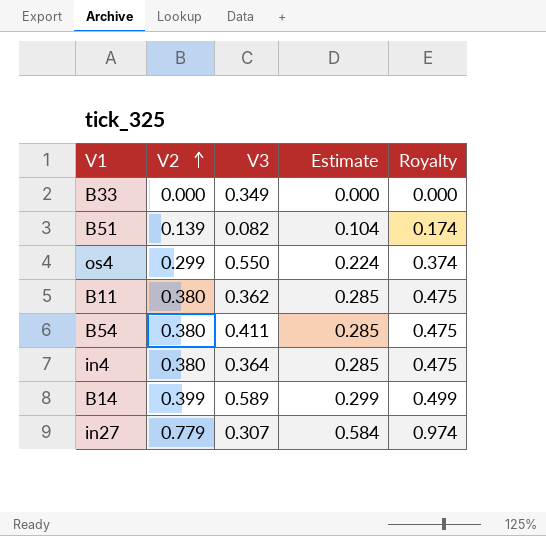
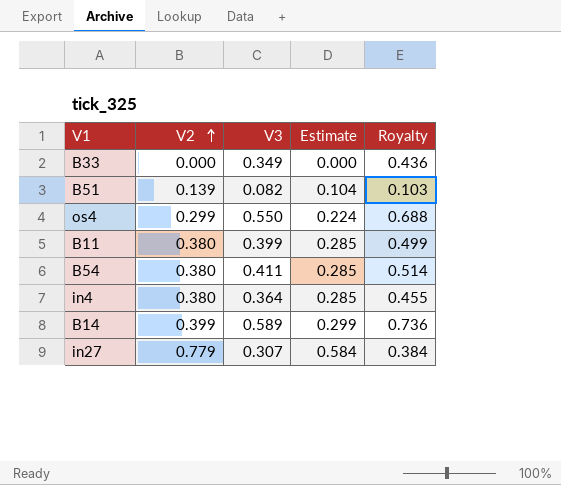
column Royalty | formula: [V2] * 1.25 -> [V3] * 1.25
B11 | V3: 0.362 -> 0.399

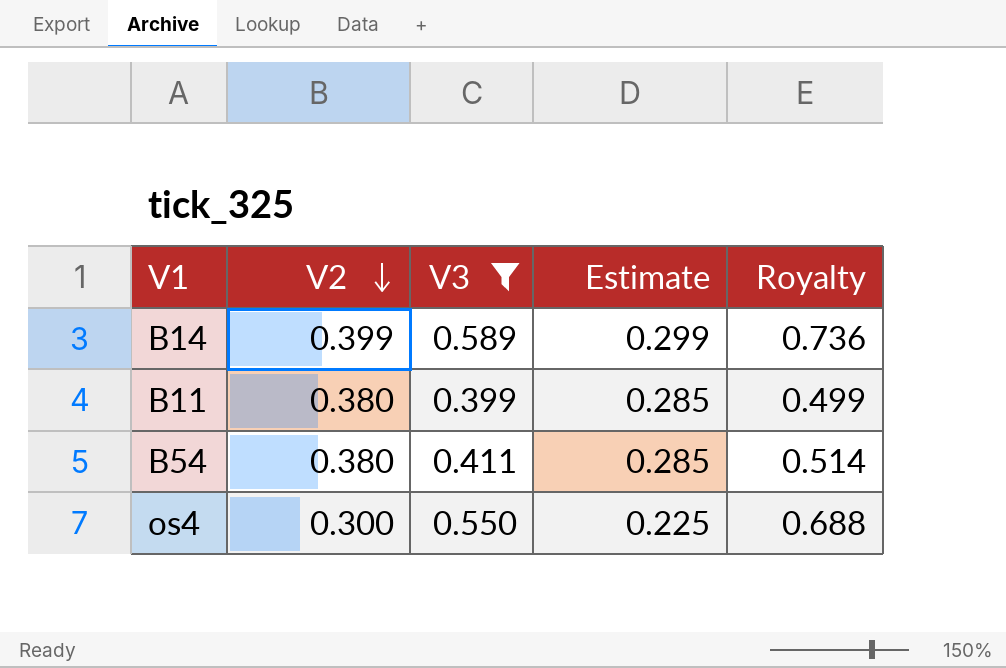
filter: none -> V3 >= 0.399
row order: V2 ascending -> V2 descending
os4 | V2: 0.299 -> 0.300
os4 | Estimate: 0.224 -> 0.225

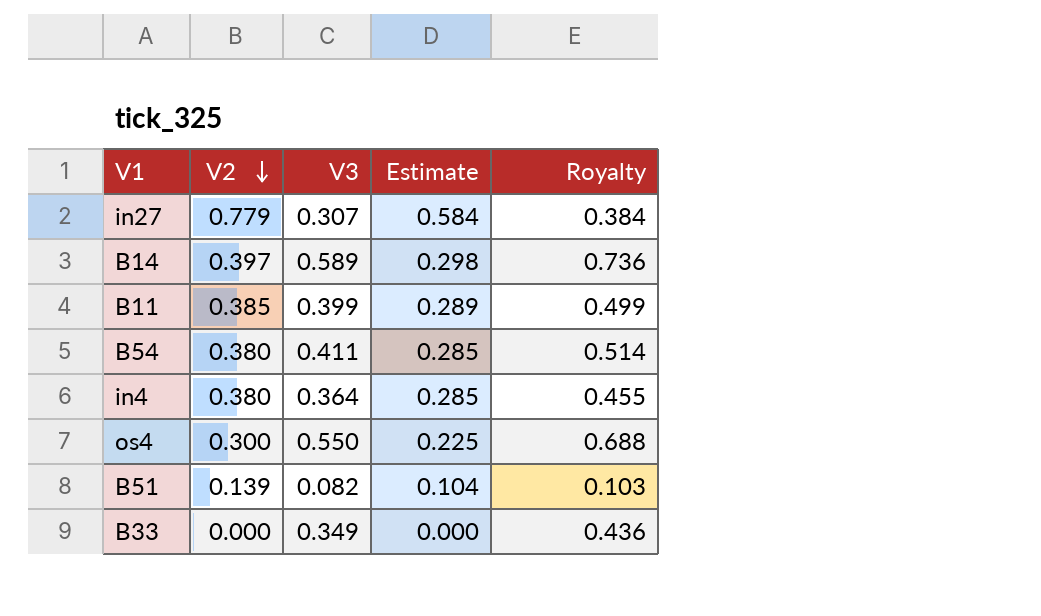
filter: V3 >= 0.399 -> none
B14 | V2: 0.399 -> 0.397
B14 | Estimate: 0.299 -> 0.298
B11 | V2: 0.380 -> 0.385
B11 | Estimate: 0.285 -> 0.289

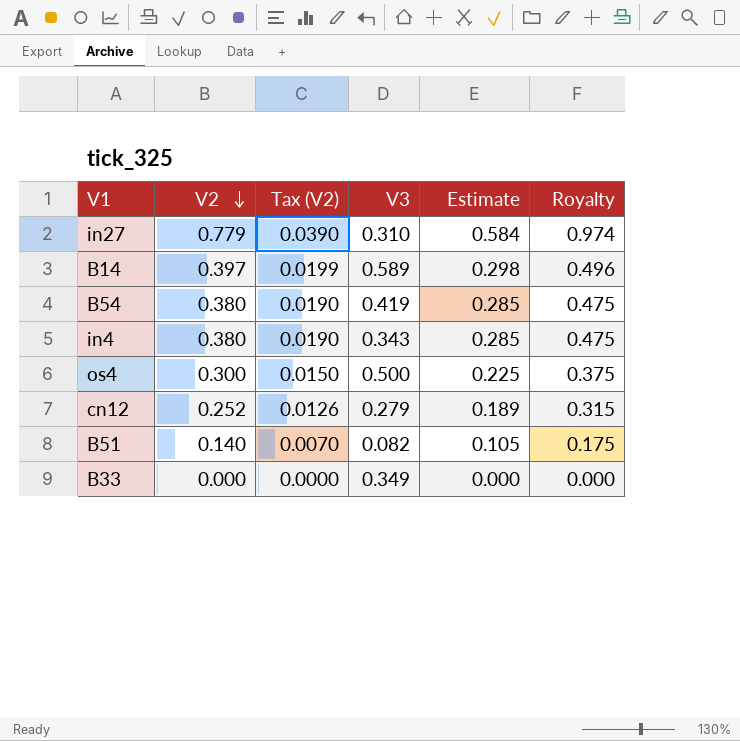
column Tax (V2) | formula: none -> [V2] * 0.05
column Royalty | formula: [V3] * 1.25 -> [V2] * 1.25
row B11: 0.385 | 0.399 | 0.289 | 0.499 -> none
in27 | V3: 0.307 -> 0.310
B54 | V3: 0.411 -> 0.419
in4 | V3: 0.364 -> 0.343
os4 | V3: 0.550 -> 0.500
row cn12: none -> 0.252 | 0.0126 | 0.279 | 0.189 | 0.315
B51 | V2: 0.139 -> 0.140
B51 | Estimate: 0.104 -> 0.105

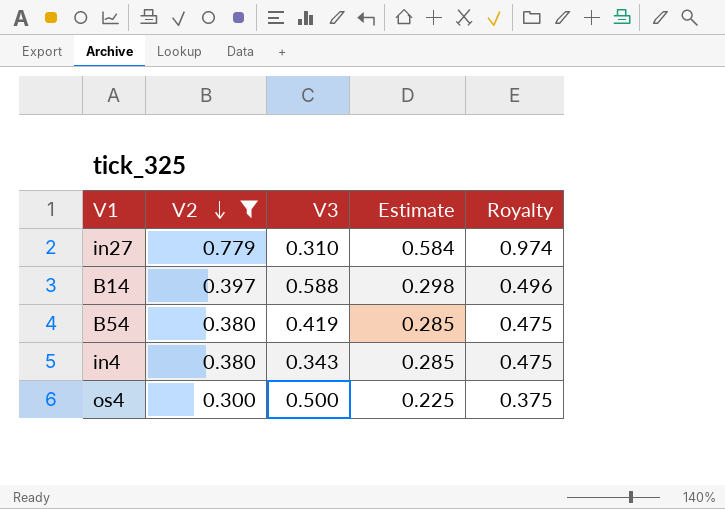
filter: none -> V2 >= 0.300
column Tax (V2) | formula: [V2] * 0.05 -> none
B14 | V3: 0.589 -> 0.588

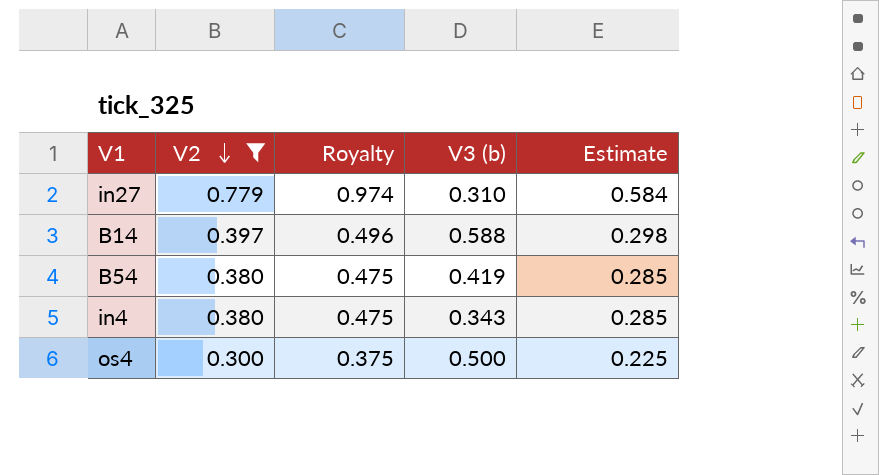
column Royalty | position: 5 -> 3
column name: V3 -> V3 (b)

